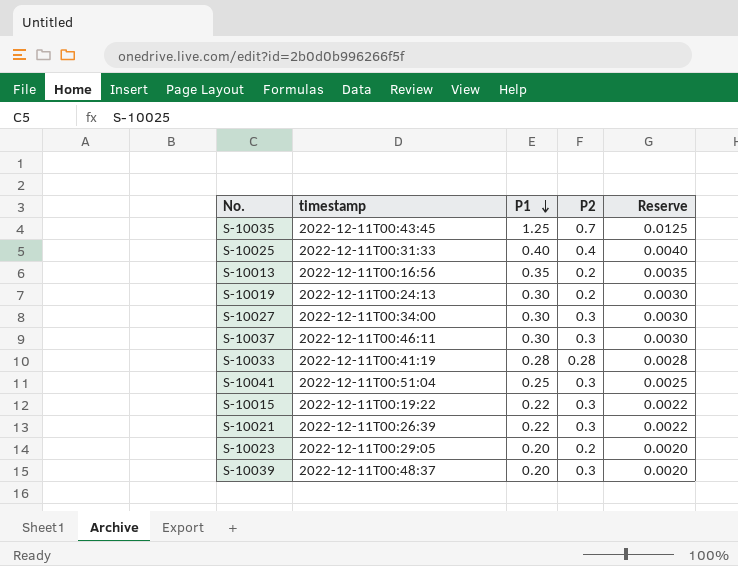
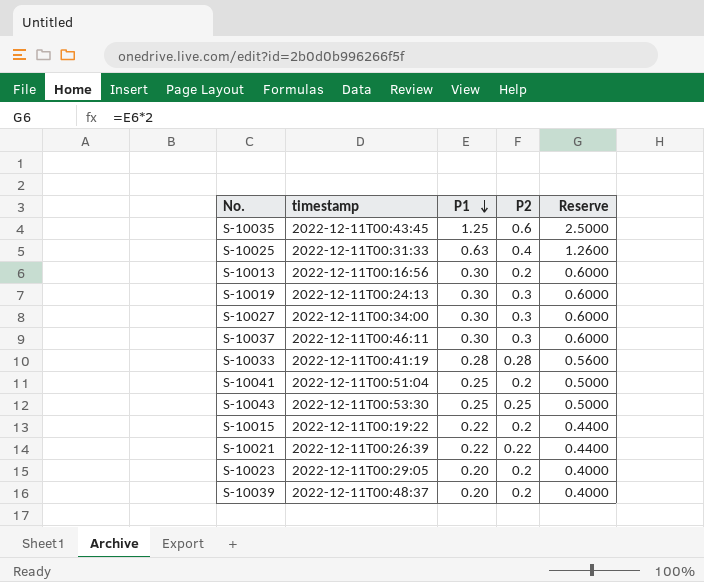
column Reserve | formula: [P1] * 0.01 -> [P1] * 2
S-10035 | P2: 0.7 -> 0.6
S-10025 | P1: 0.40 -> 0.63
S-10013 | P1: 0.35 -> 0.30
S-10019 | P2: 0.2 -> 0.3
S-10041 | P2: 0.3 -> 0.2
row S-10043: none -> 2022-12-11T00:53:30 | 0.25 | 0.25 | 0.5000
S-10015 | P2: 0.3 -> 0.2
S-10021 | P2: 0.3 -> 0.22
S-10039 | P2: 0.3 -> 0.2

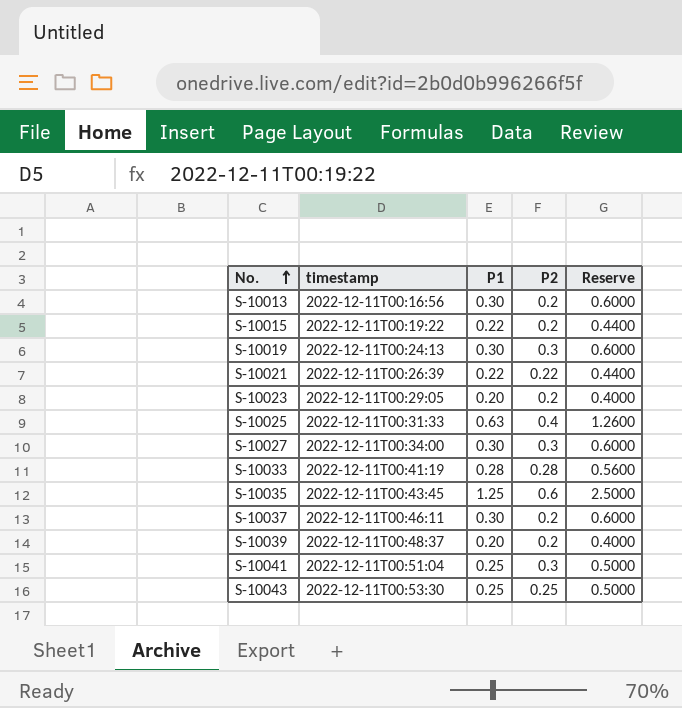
row order: P1 descending -> No. ascending
S-10037 | P2: 0.3 -> 0.2
S-10041 | P2: 0.2 -> 0.3

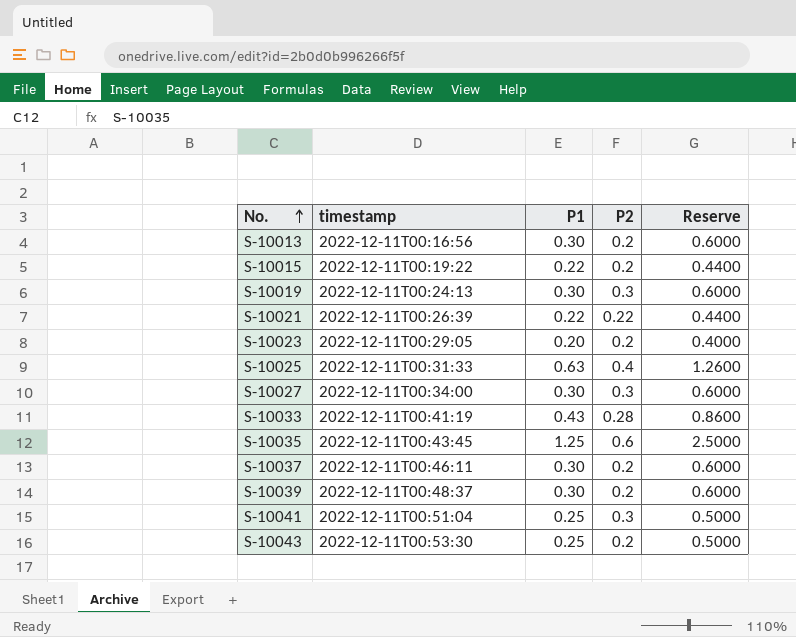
S-10033 | P1: 0.28 -> 0.43
S-10033 | Reserve: 0.5600 -> 0.8600
S-10039 | P1: 0.20 -> 0.30
S-10039 | Reserve: 0.4000 -> 0.6000
S-10043 | P2: 0.25 -> 0.2

